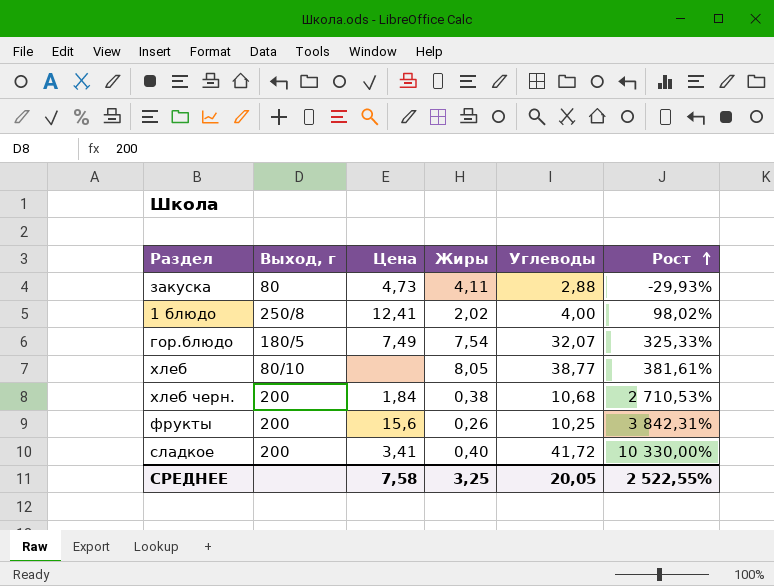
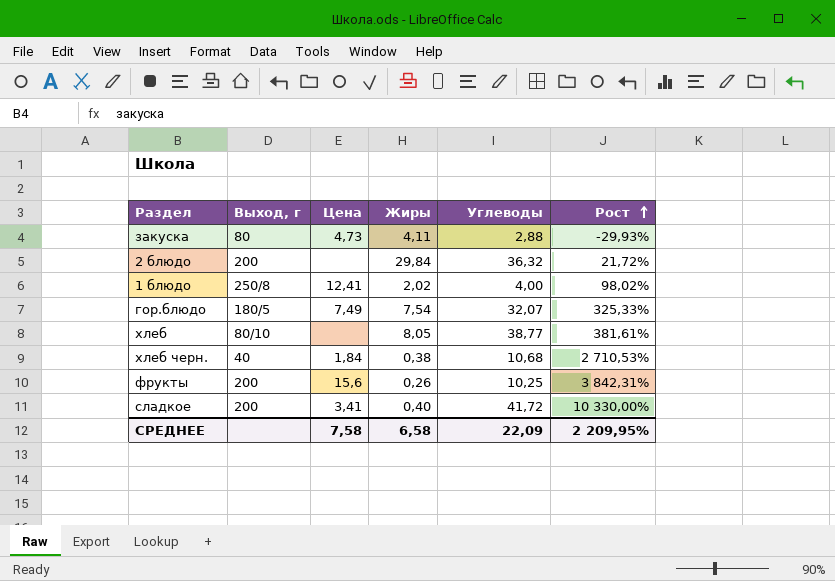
row 2 блюдо: none -> 200 | none | 29,84 | 36,32 | 21,72%
хлеб черн. | Выход, г: 200 -> 40
СРЕДНЕЕ | Жиры: 3,25 -> 6,58
СРЕДНЕЕ | Углеводы: 20,05 -> 22,09
СРЕДНЕЕ | Рост: 2 522,55% -> 2 209,95%

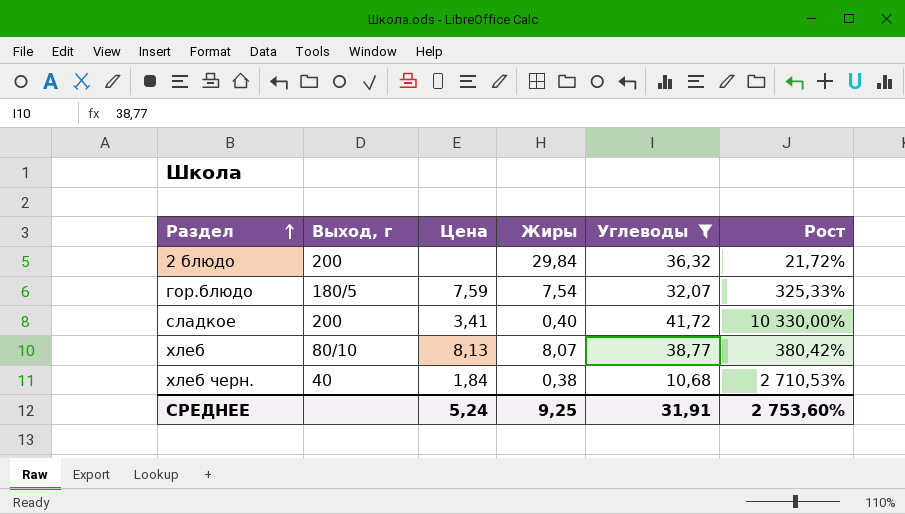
filter: none -> Углеводы >= 10,68
row order: Рост ascending -> Раздел ascending
гор.блюдо | Цена: 7,49 -> 7,59
хлеб | Цена: none -> 8,13
хлеб | Жиры: 8,05 -> 8,07
хлеб | Рост: 381,61% -> 380,42%
СРЕДНЕЕ | Цена: 7,58 -> 5,24
СРЕДНЕЕ | Жиры: 6,58 -> 9,25
СРЕДНЕЕ | Углеводы: 22,09 -> 31,91
СРЕДНЕЕ | Рост: 2 209,95% -> 2 753,60%

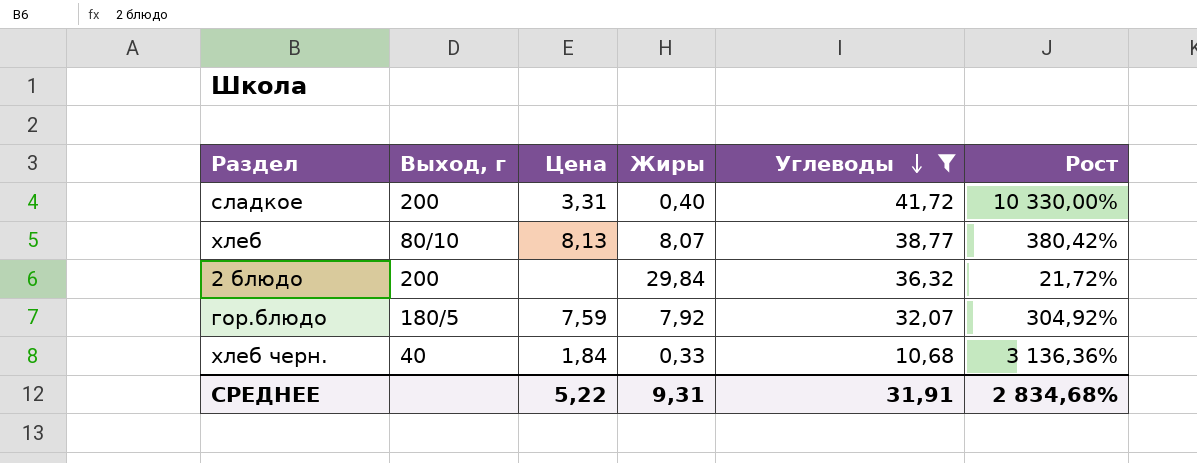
row order: Раздел ascending -> Углеводы descending
сладкое | Цена: 3,41 -> 3,31
гор.блюдо | Жиры: 7,54 -> 7,92
гор.блюдо | Рост: 325,33% -> 304,92%
хлеб черн. | Жиры: 0,38 -> 0,33
хлеб черн. | Рост: 2 710,53% -> 3 136,36%
СРЕДНЕЕ | Цена: 5,24 -> 5,22
СРЕДНЕЕ | Жиры: 9,25 -> 9,31
СРЕДНЕЕ | Рост: 2 753,60% -> 2 834,68%

